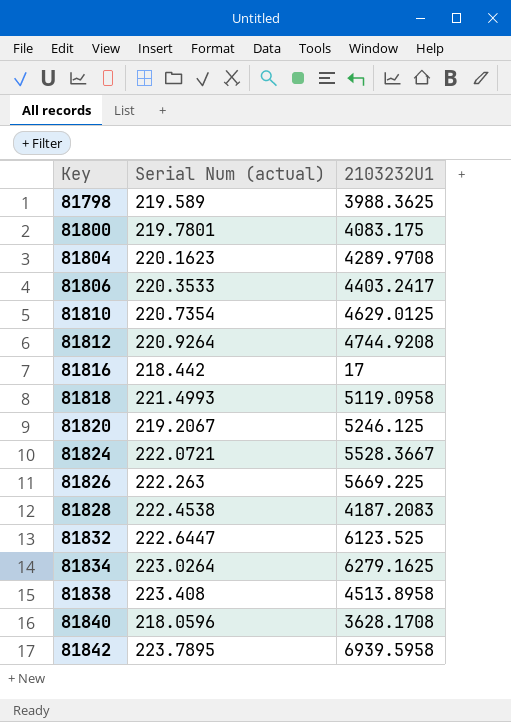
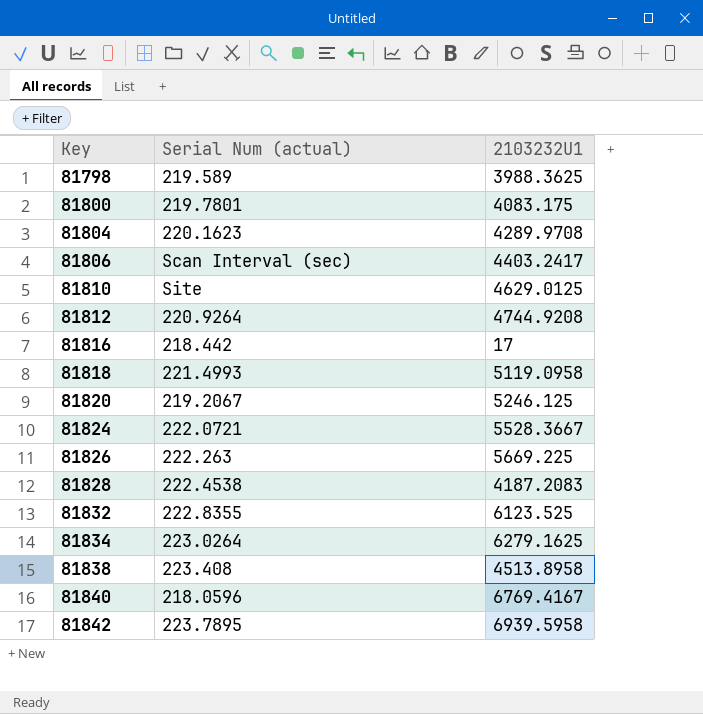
81806 | Serial Num (actual): 220.3533 -> Scan Interval (sec)
81810 | Serial Num (actual): 220.7354 -> Site
81832 | Serial Num (actual): 222.6447 -> 222.8355
81840 | 2103232U1: 3628.1708 -> 6769.4167

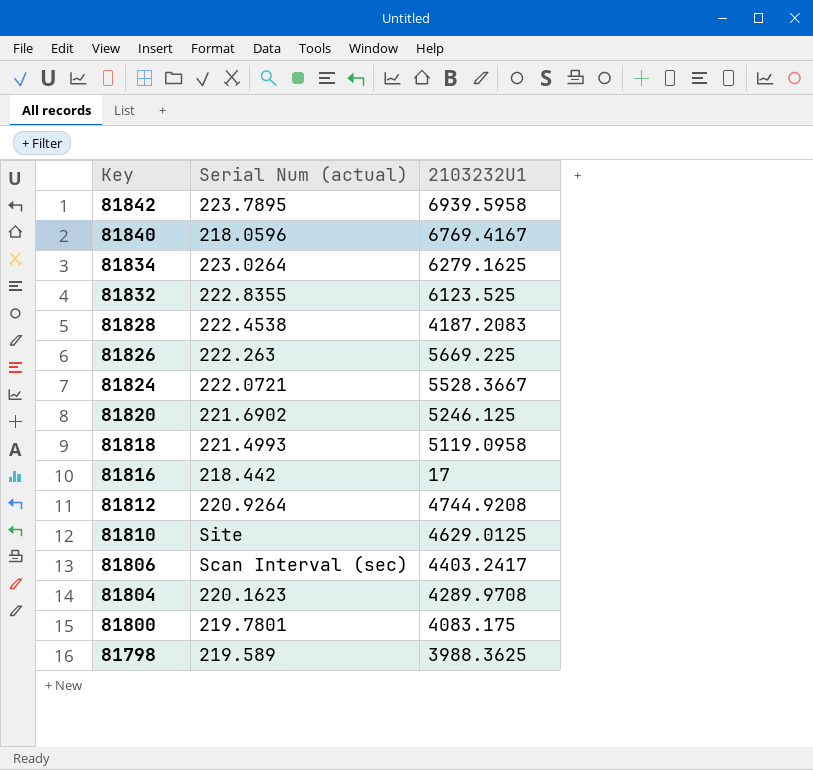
row order: Key ascending -> Key descending
row 81838: 223.408 | 4513.8958 -> none
81820 | Serial Num (actual): 219.2067 -> 221.6902

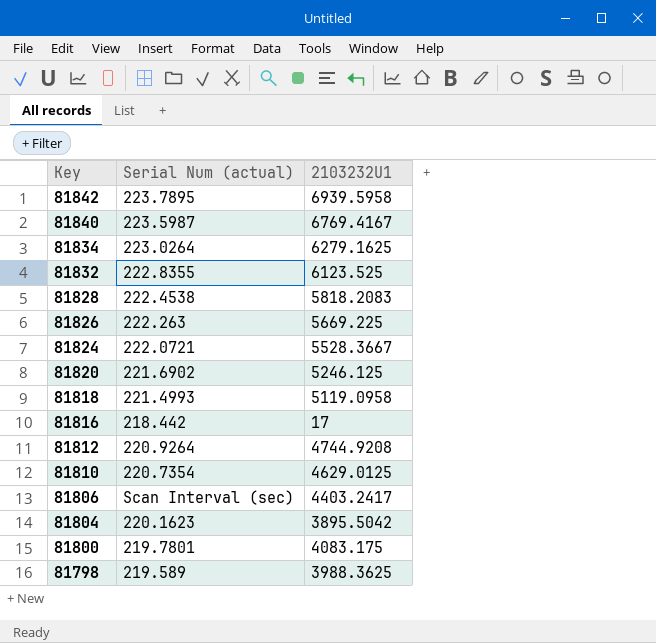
81840 | Serial Num (actual): 218.0596 -> 223.5987
81828 | 2103232U1: 4187.2083 -> 5818.2083
81810 | Serial Num (actual): Site -> 220.7354
81804 | 2103232U1: 4289.9708 -> 3895.5042

